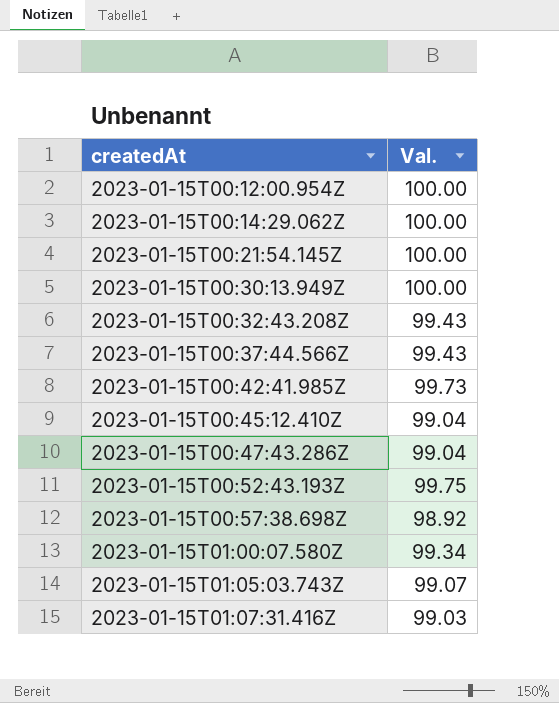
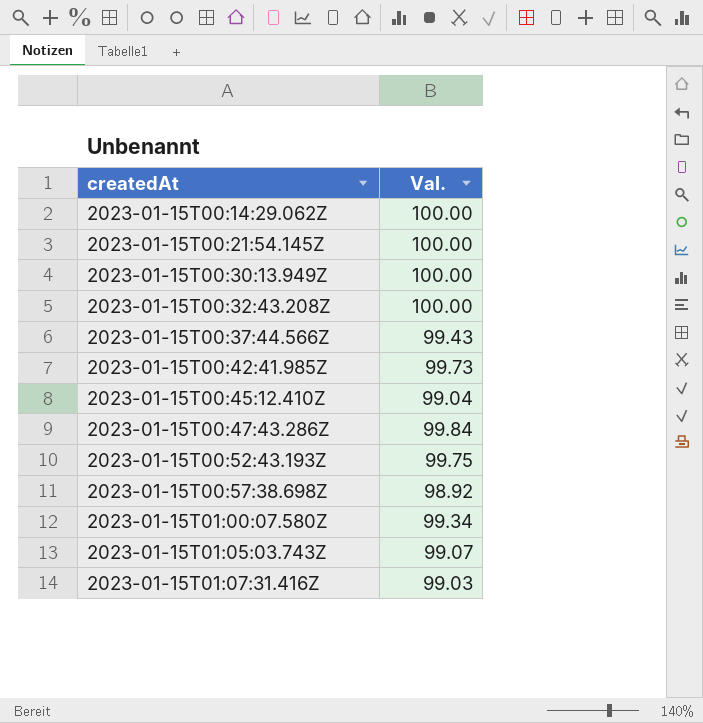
row 2023-01-15T00:12:00.954Z: 100.00 -> none
2023-01-15T00:32:43.208Z | Val.: 99.43 -> 100.00
2023-01-15T00:47:43.286Z | Val.: 99.04 -> 99.84

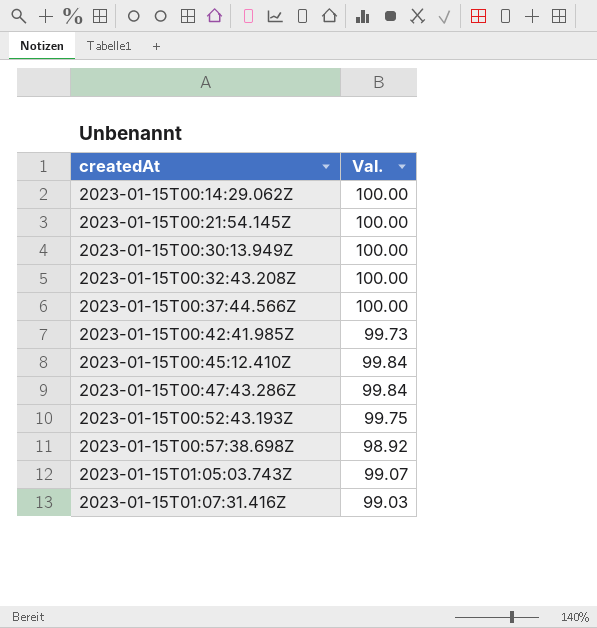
row 2023-01-15T01:00:07.580Z: 99.34 -> none
2023-01-15T00:37:44.566Z | Val.: 99.43 -> 100.00
2023-01-15T00:45:12.410Z | Val.: 99.04 -> 99.84

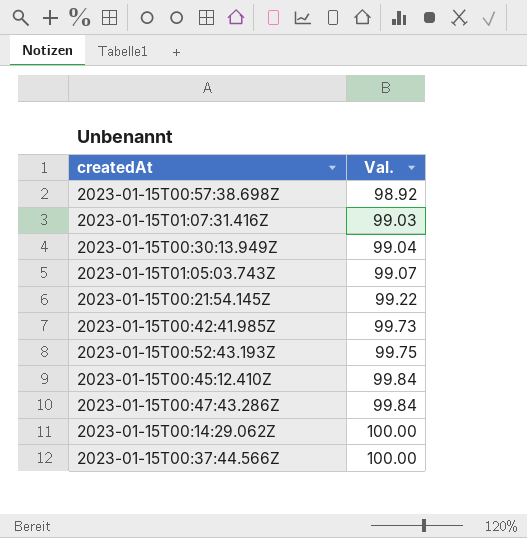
row order: createdAt ascending -> Val. ascending
row 2023-01-15T00:32:43.208Z: 100.00 -> none
2023-01-15T00:30:13.949Z | Val.: 100.00 -> 99.04
2023-01-15T00:21:54.145Z | Val.: 100.00 -> 99.22

